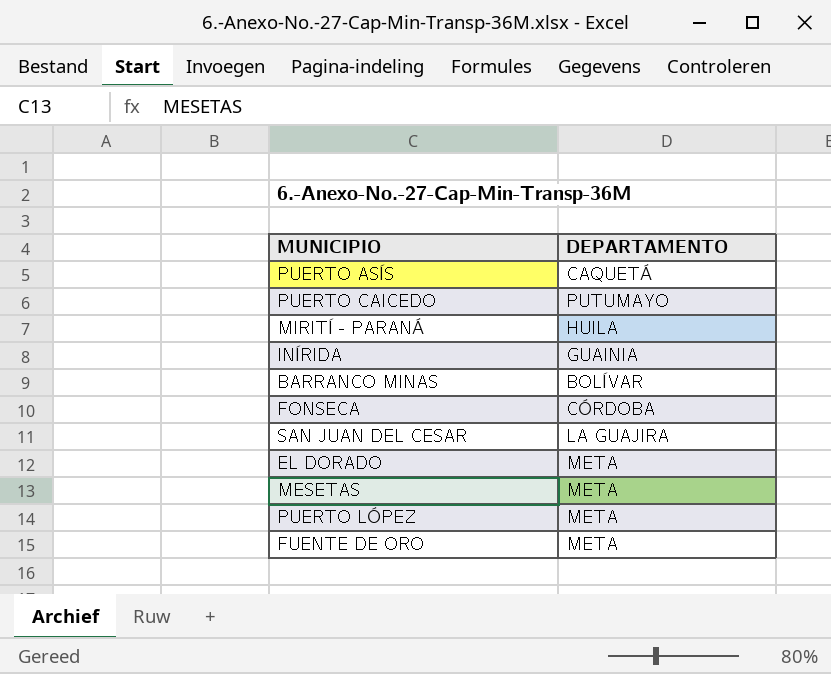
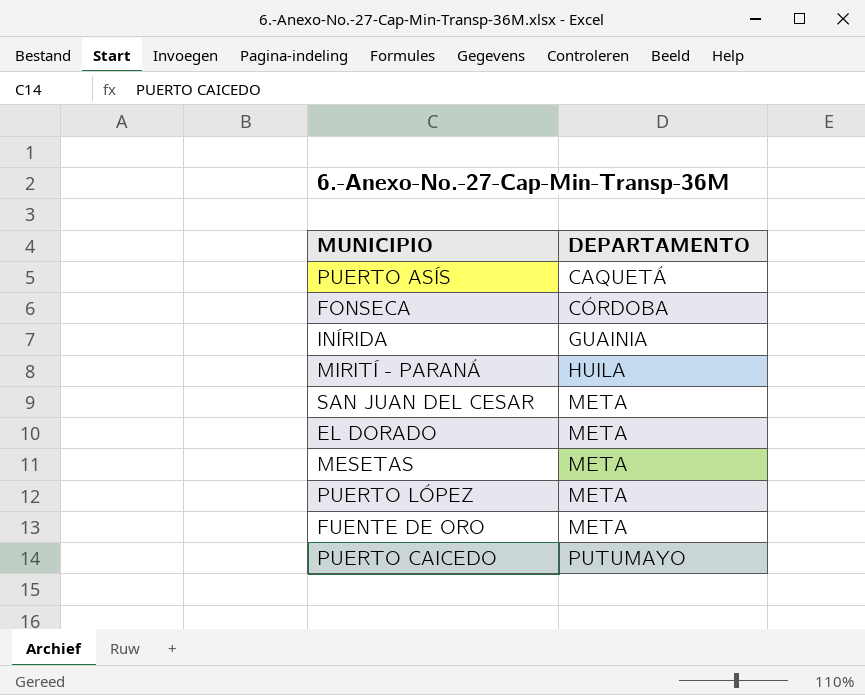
row order: none -> DEPARTAMENTO ascending
row BARRANCO MINAS: BOLÍVAR -> none
SAN JUAN DEL CESAR | DEPARTAMENTO: LA GUAJIRA -> META

